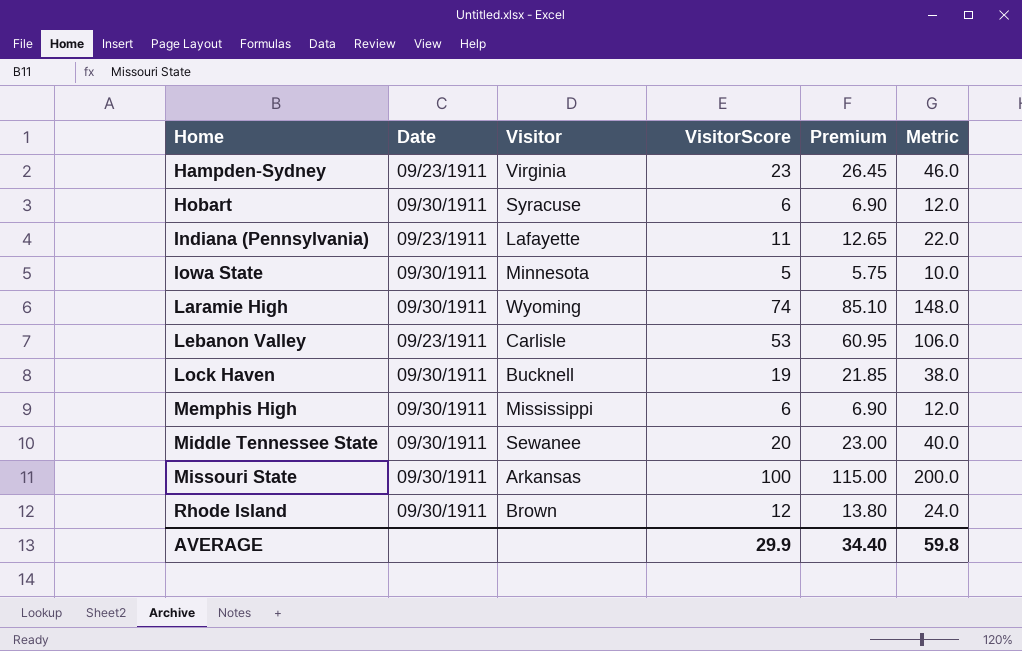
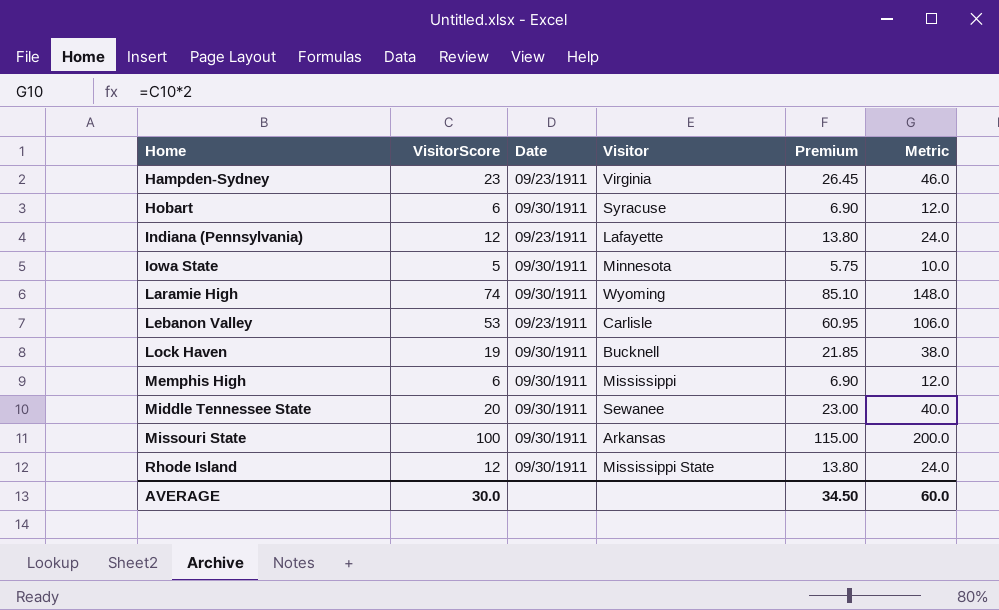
column VisitorScore | position: 4 -> 2
Indiana (Pennsylvania) | VisitorScore: 11 -> 12
Indiana (Pennsylvania) | Premium: 12.65 -> 13.80
Indiana (Pennsylvania) | Metric: 22.0 -> 24.0
Rhode Island | Visitor: Brown -> Mississippi State
AVERAGE | VisitorScore: 29.9 -> 30.0
AVERAGE | Premium: 34.40 -> 34.50
AVERAGE | Metric: 59.8 -> 60.0

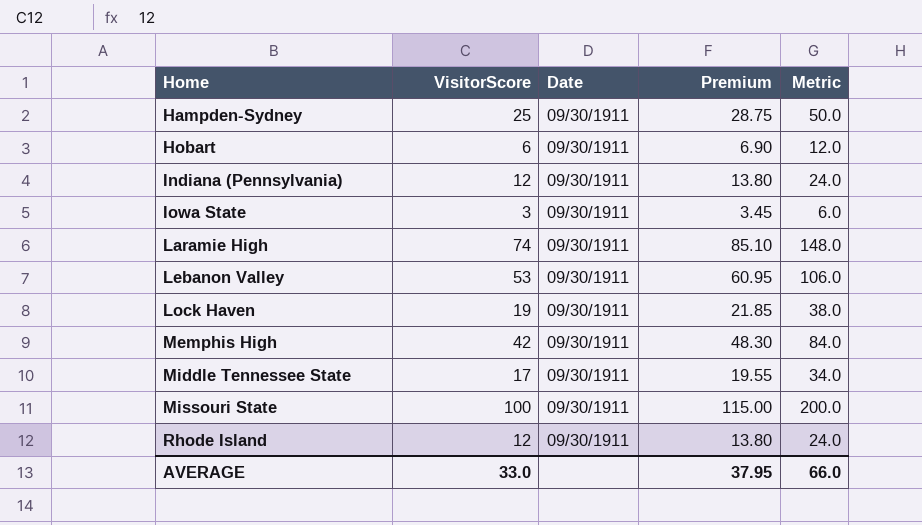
column Visitor | position: 4 -> none
Hampden-Sydney | VisitorScore: 23 -> 25
Hampden-Sydney | Date: 09/23/1911 -> 09/30/1911
Hampden-Sydney | Premium: 26.45 -> 28.75
Hampden-Sydney | Metric: 46.0 -> 50.0
Indiana (Pennsylvania) | Date: 09/23/1911 -> 09/30/1911
Iowa State | VisitorScore: 5 -> 3
Iowa State | Premium: 5.75 -> 3.45
Iowa State | Metric: 10.0 -> 6.0
Lebanon Valley | Date: 09/23/1911 -> 09/30/1911
Memphis High | VisitorScore: 6 -> 42
Memphis High | Premium: 6.90 -> 48.30
Memphis High | Metric: 12.0 -> 84.0
Middle Tennessee State | VisitorScore: 20 -> 17
Middle Tennessee State | Premium: 23.00 -> 19.55
Middle Tennessee State | Metric: 40.0 -> 34.0
AVERAGE | VisitorScore: 30.0 -> 33.0
AVERAGE | Premium: 34.50 -> 37.95
AVERAGE | Metric: 60.0 -> 66.0

